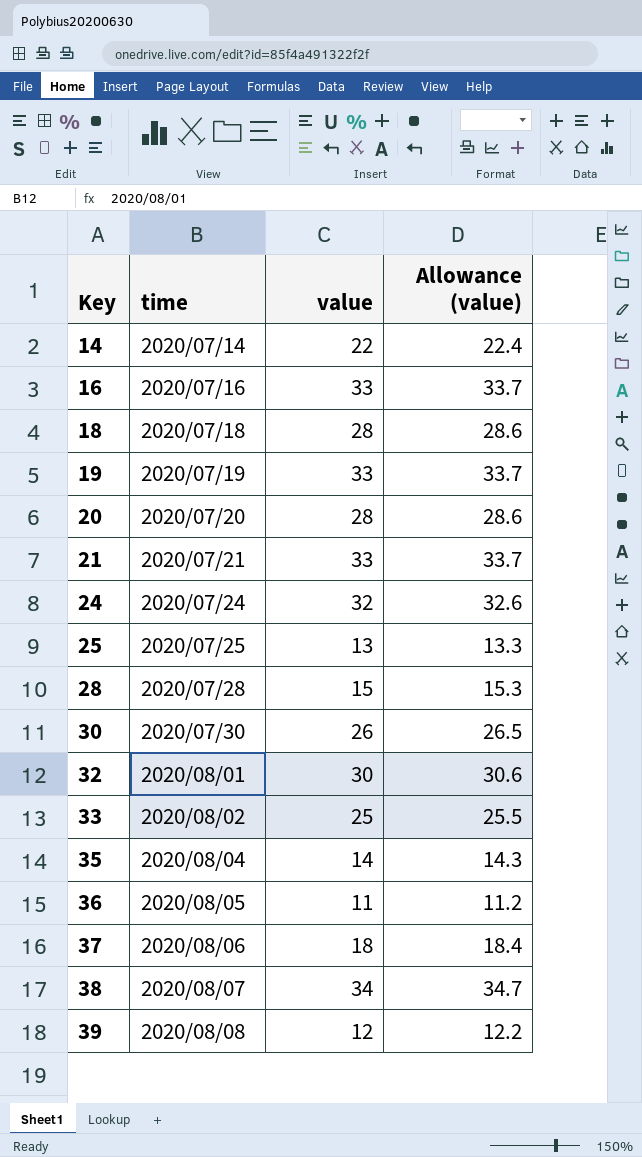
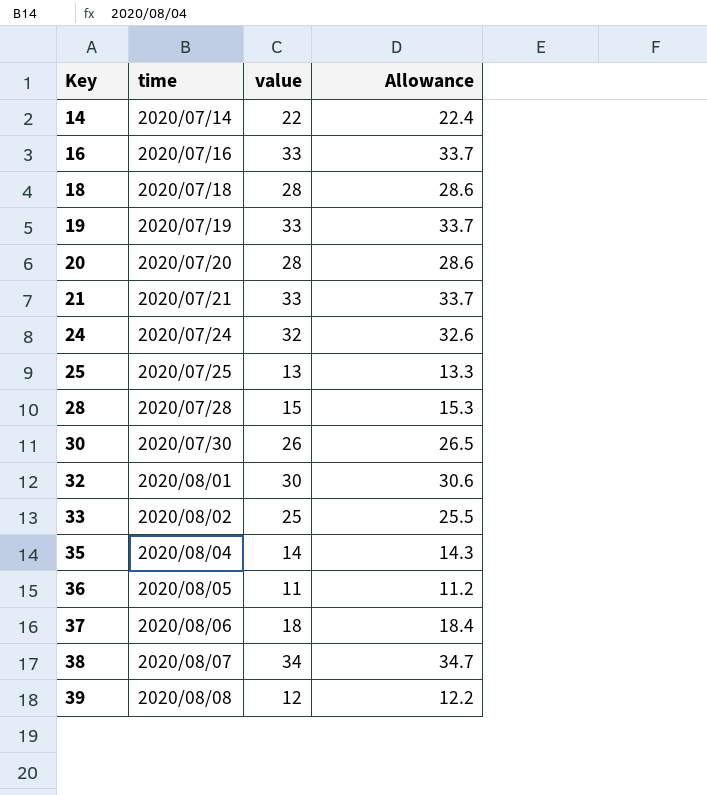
column name: Allowance (value) -> Allowance

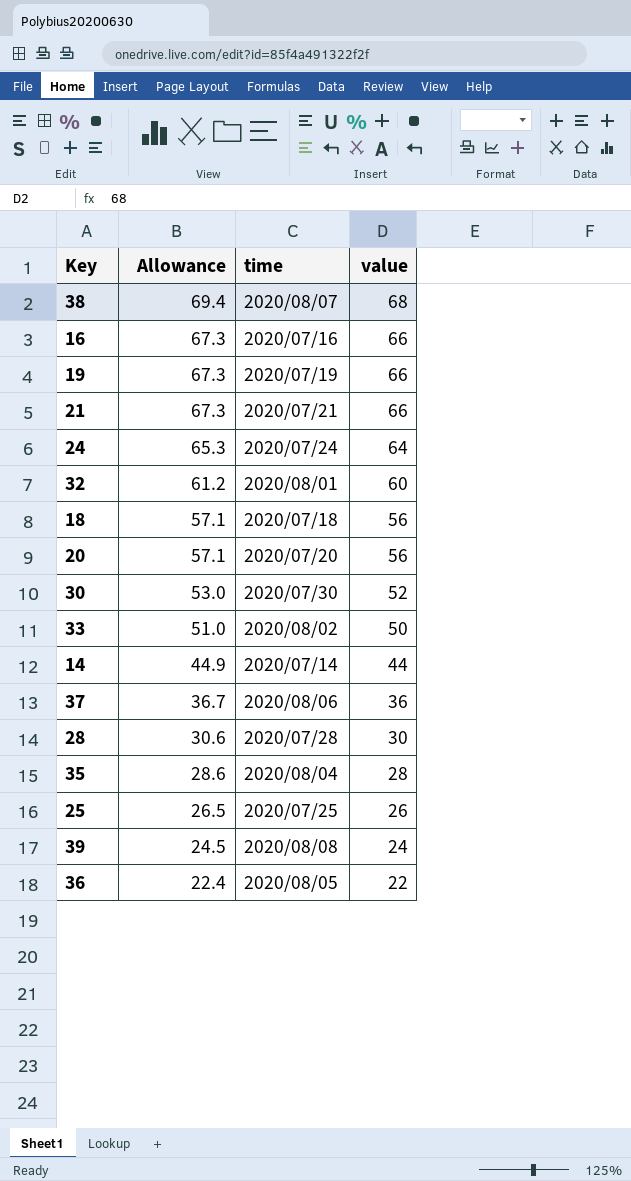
row order: Key ascending -> Allowance descending
column Allowance | position: 4 -> 2
38 | Allowance: 34.7 -> 69.4
38 | value: 34 -> 68
16 | Allowance: 33.7 -> 67.3
16 | value: 33 -> 66
19 | Allowance: 33.7 -> 67.3
19 | value: 33 -> 66
21 | Allowance: 33.7 -> 67.3
21 | value: 33 -> 66
24 | Allowance: 32.6 -> 65.3
24 | value: 32 -> 64
32 | Allowance: 30.6 -> 61.2
32 | value: 30 -> 60
18 | Allowance: 28.6 -> 57.1
18 | value: 28 -> 56
20 | Allowance: 28.6 -> 57.1
20 | value: 28 -> 56
30 | Allowance: 26.5 -> 53.0
30 | value: 26 -> 52
33 | Allowance: 25.5 -> 51.0
33 | value: 25 -> 50
14 | Allowance: 22.4 -> 44.9
14 | value: 22 -> 44
37 | Allowance: 18.4 -> 36.7
37 | value: 18 -> 36
28 | Allowance: 15.3 -> 30.6
28 | value: 15 -> 30
35 | Allowance: 14.3 -> 28.6
35 | value: 14 -> 28
25 | Allowance: 13.3 -> 26.5
25 | value: 13 -> 26
39 | Allowance: 12.2 -> 24.5
39 | value: 12 -> 24
36 | Allowance: 11.2 -> 22.4
36 | value: 11 -> 22

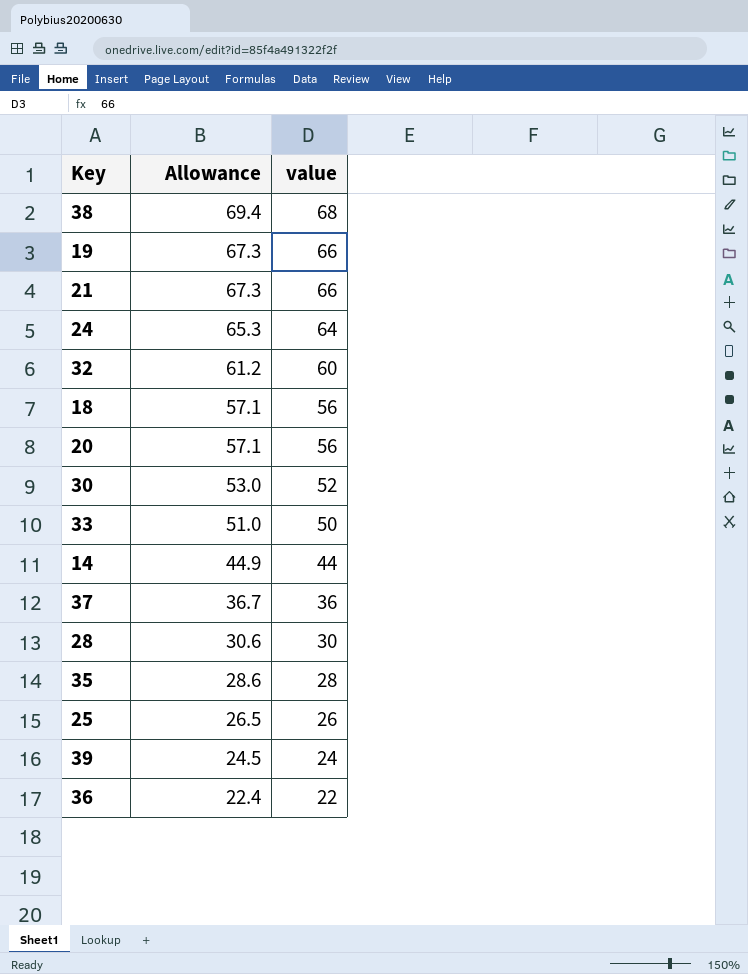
column time | position: 3 -> none
row 16: 67.3 | 2020/07/16 | 66 -> none

